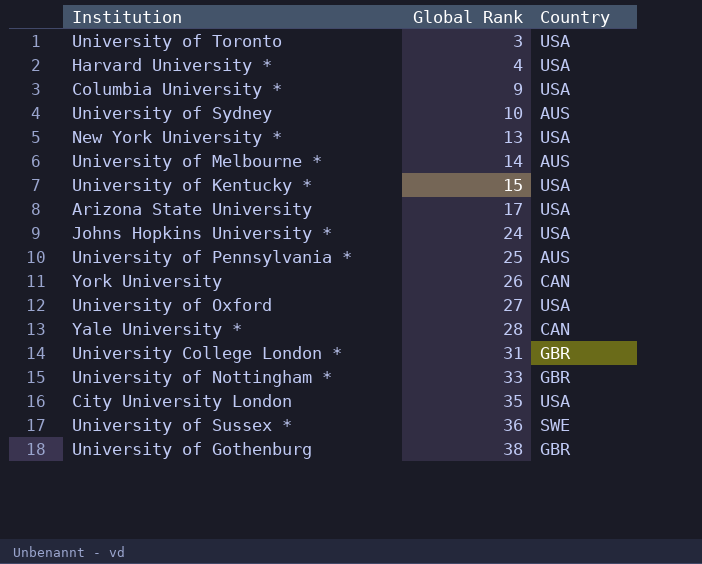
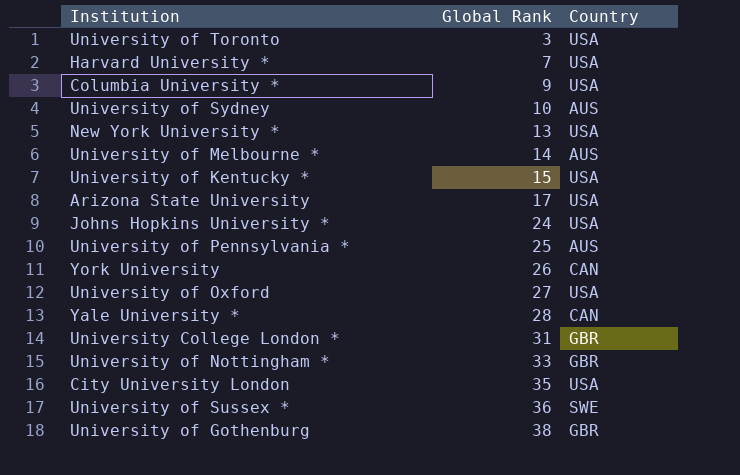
Harvard University * | Global Rank: 4 -> 7

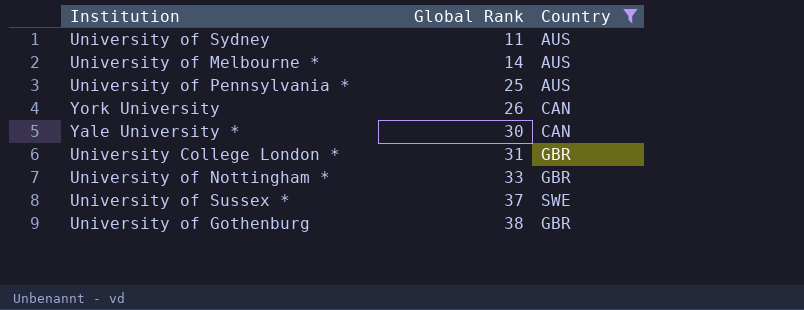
filter: none -> Country != USA
University of Sydney | Global Rank: 10 -> 11
Yale University * | Global Rank: 28 -> 30
University of Sussex * | Global Rank: 36 -> 37

